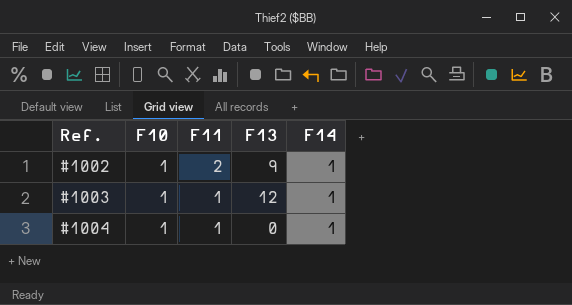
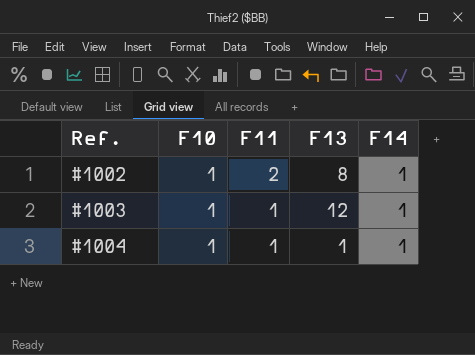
#1002 | F13: 9 -> 8
#1004 | F13: 0 -> 1

